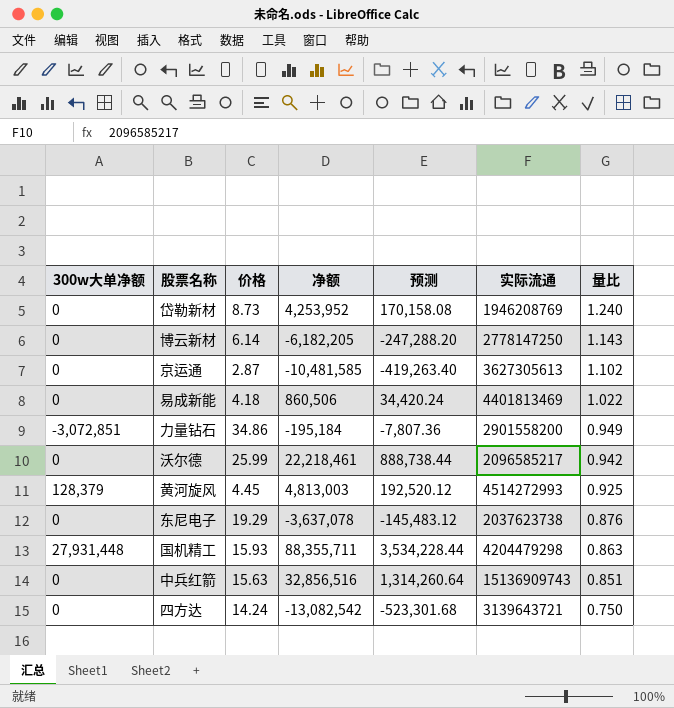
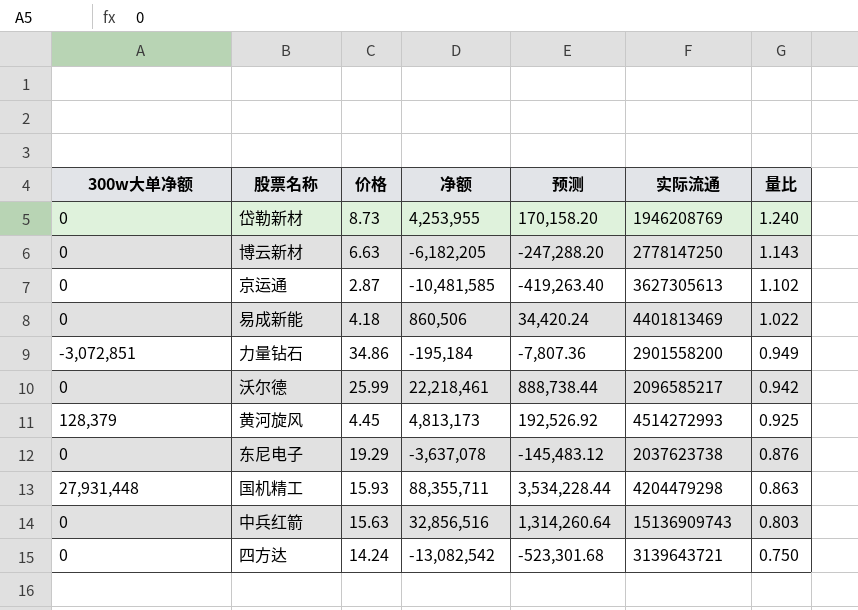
岱勒新材 | 净额: 4,253,952 -> 4,253,955
岱勒新材 | 预测: 170,158.08 -> 170,158.20
博云新材 | 价格: 6.14 -> 6.63
黄河旋风 | 净额: 4,813,003 -> 4,813,173
黄河旋风 | 预测: 192,520.12 -> 192,526.92
中兵红箭 | 量比: 0.851 -> 0.803

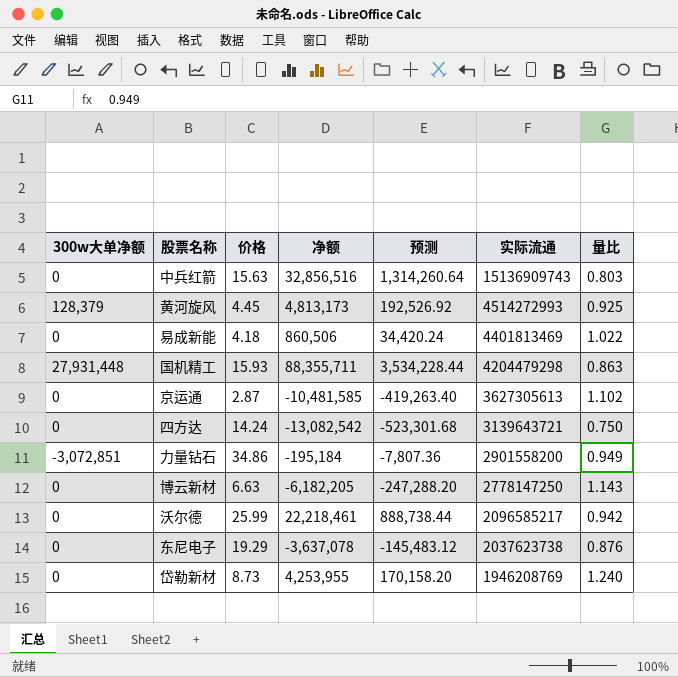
row order: 量比 descending -> 实际流通 descending

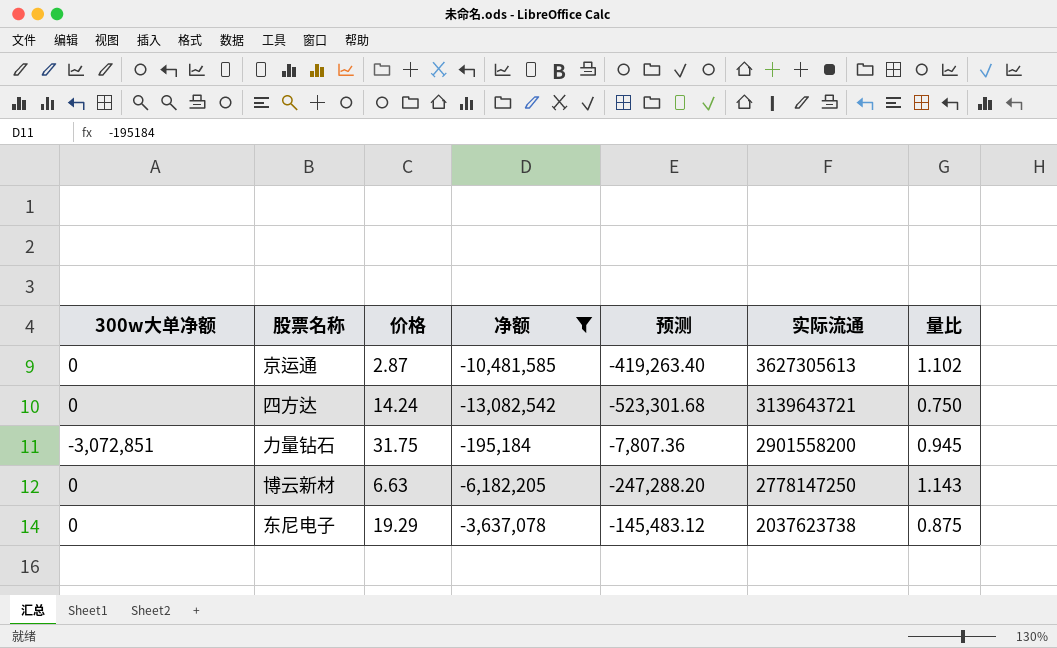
filter: none -> 净额 <= -195,184
力量钻石 | 价格: 34.86 -> 31.75
力量钻石 | 量比: 0.949 -> 0.945
东尼电子 | 量比: 0.876 -> 0.875

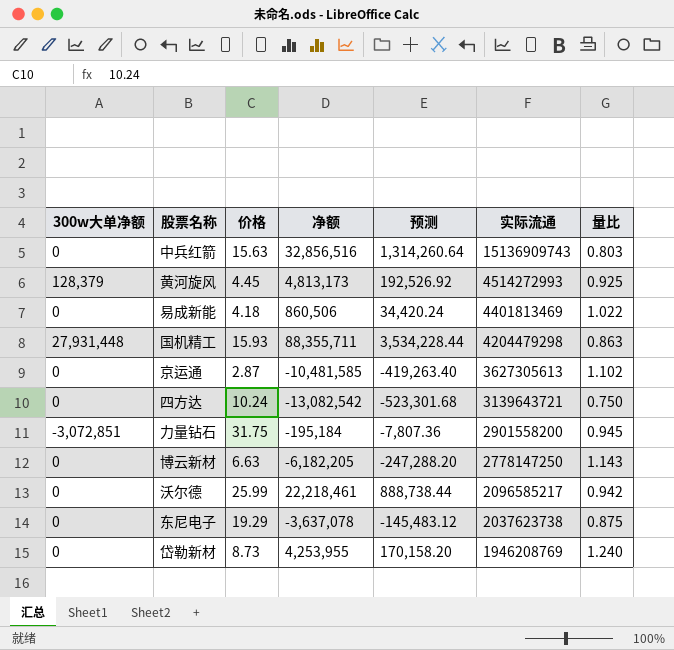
filter: 净额 <= -195,184 -> none
四方达 | 价格: 14.24 -> 10.24

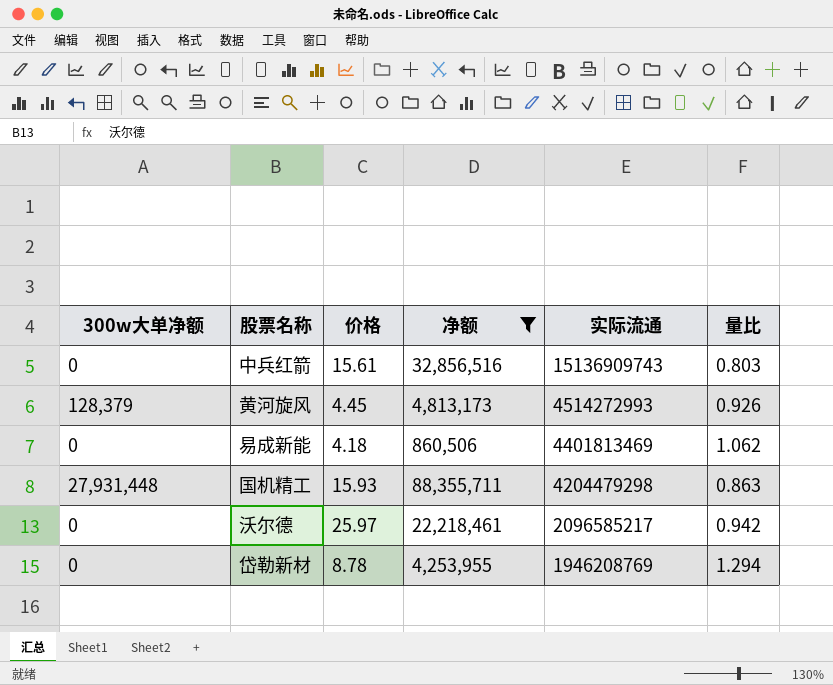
filter: none -> 净额 >= 860,506
column 预测 | formula: [净额] * 0.04 -> none
中兵红箭 | 价格: 15.63 -> 15.61
黄河旋风 | 量比: 0.925 -> 0.926
易成新能 | 量比: 1.022 -> 1.062
沃尔德 | 价格: 25.99 -> 25.97
岱勒新材 | 价格: 8.73 -> 8.78
岱勒新材 | 量比: 1.240 -> 1.294

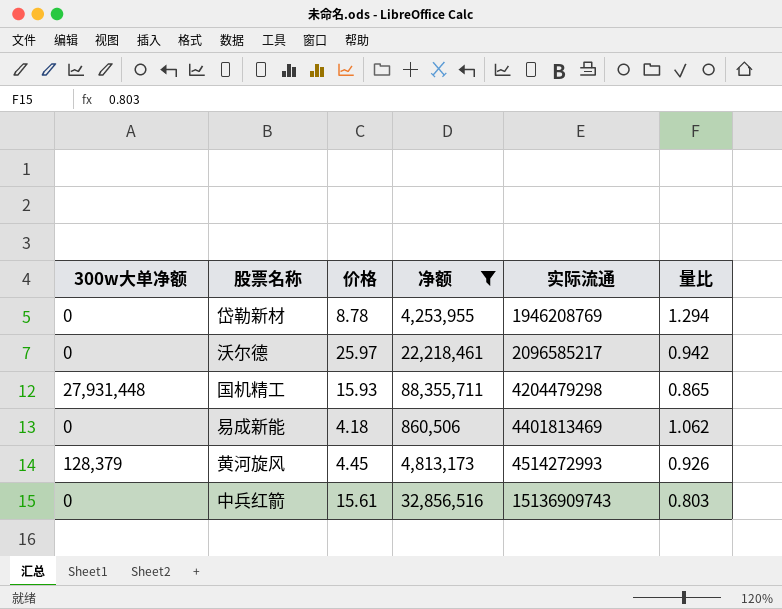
row order: 实际流通 descending -> 实际流通 ascending
国机精工 | 量比: 0.863 -> 0.865

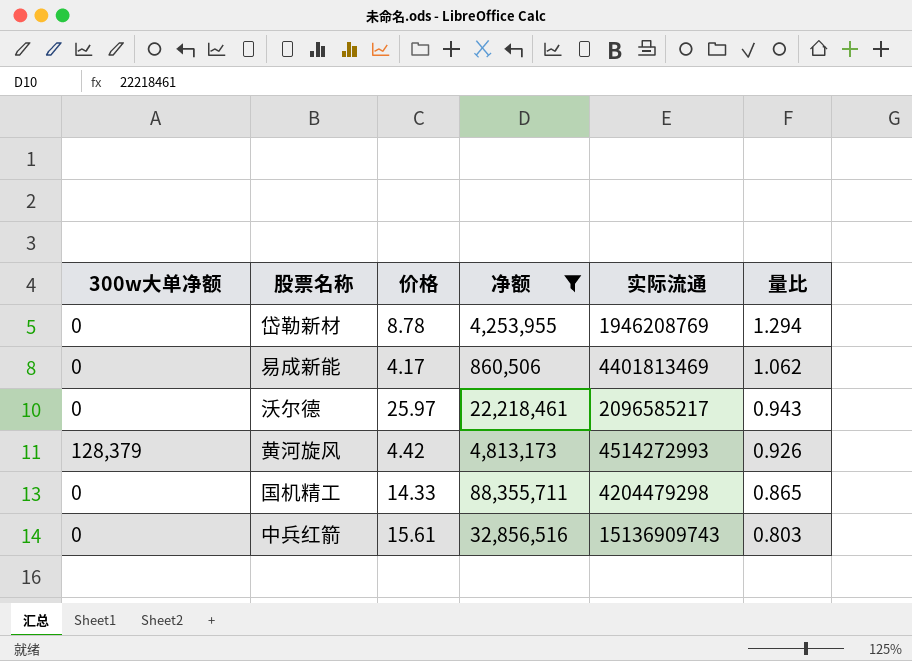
row order: 实际流通 ascending -> 量比 descending
易成新能 | 价格: 4.18 -> 4.17
沃尔德 | 量比: 0.942 -> 0.943
黄河旋风 | 价格: 4.45 -> 4.42
国机精工 | 300w大单净额: 27,931,448 -> 0
国机精工 | 价格: 15.93 -> 14.33

